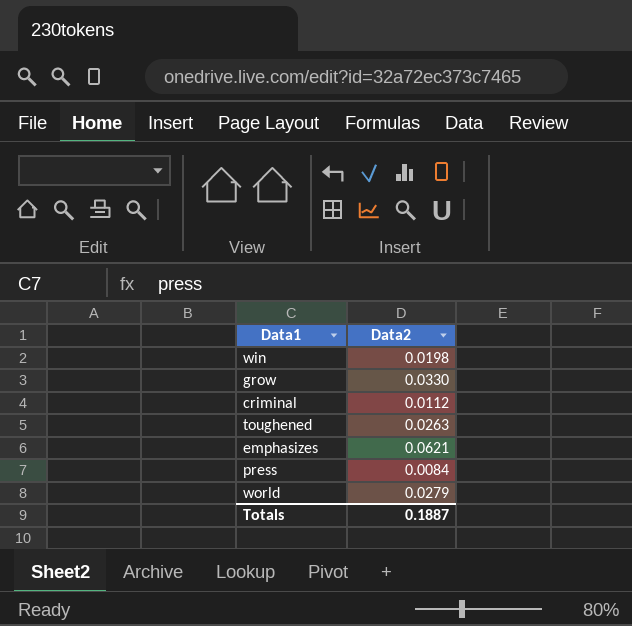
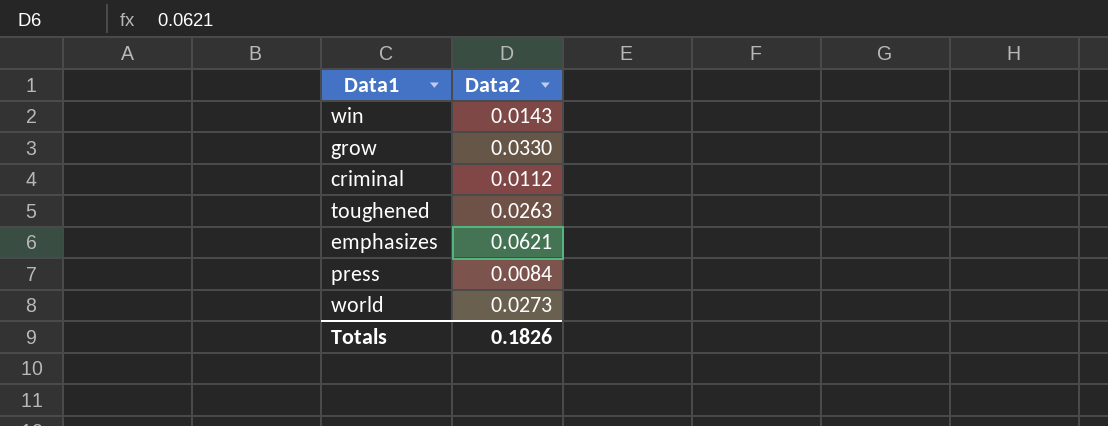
win | Data2: 0.0198 -> 0.0143
world | Data2: 0.0279 -> 0.0273
Totals | Data2: 0.1887 -> 0.1826

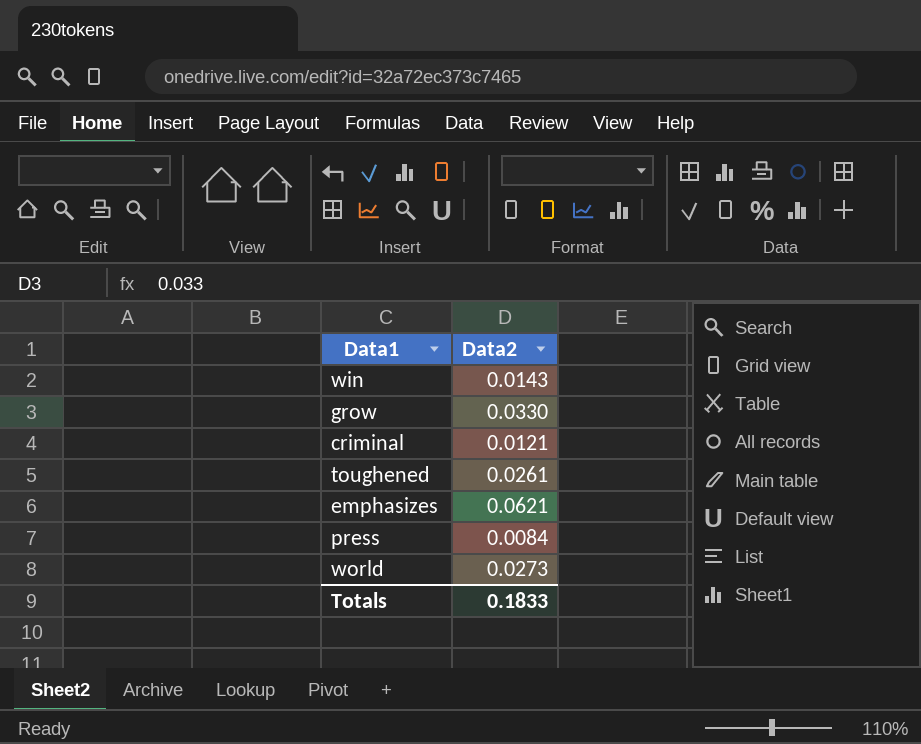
criminal | Data2: 0.0112 -> 0.0121
toughened | Data2: 0.0263 -> 0.0261
Totals | Data2: 0.1826 -> 0.1833

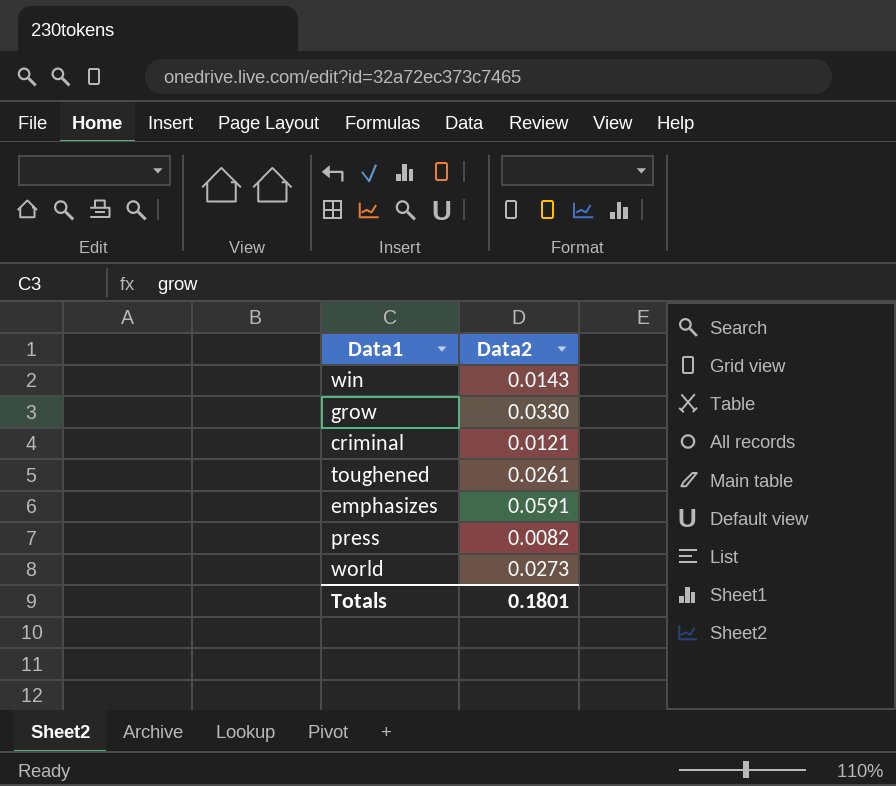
emphasizes | Data2: 0.0621 -> 0.0591
press | Data2: 0.0084 -> 0.0082
Totals | Data2: 0.1833 -> 0.1801

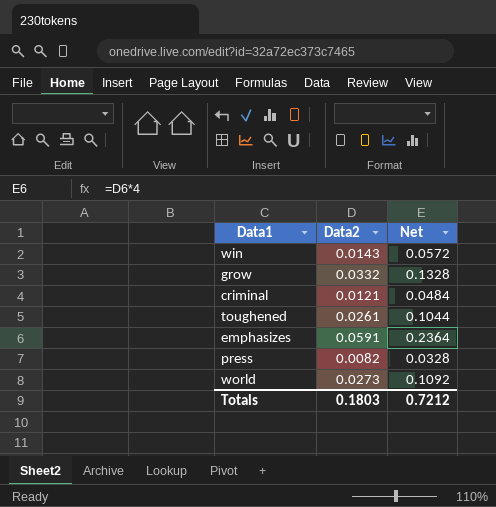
column Net | formula: none -> [Data2] * 4
grow | Data2: 0.0330 -> 0.0332
Totals | Data2: 0.1801 -> 0.1803

